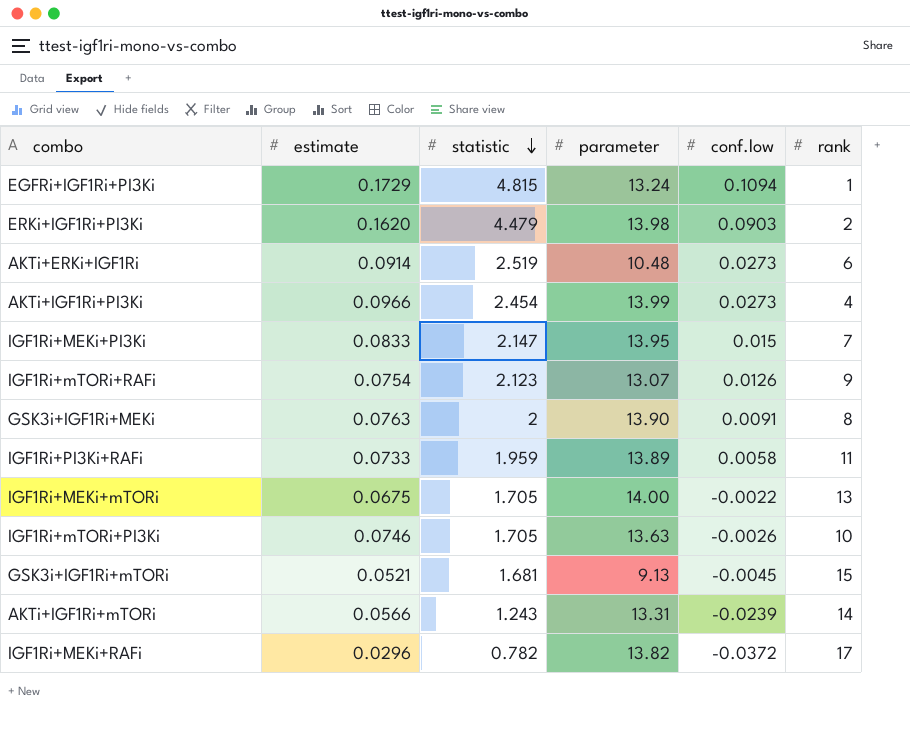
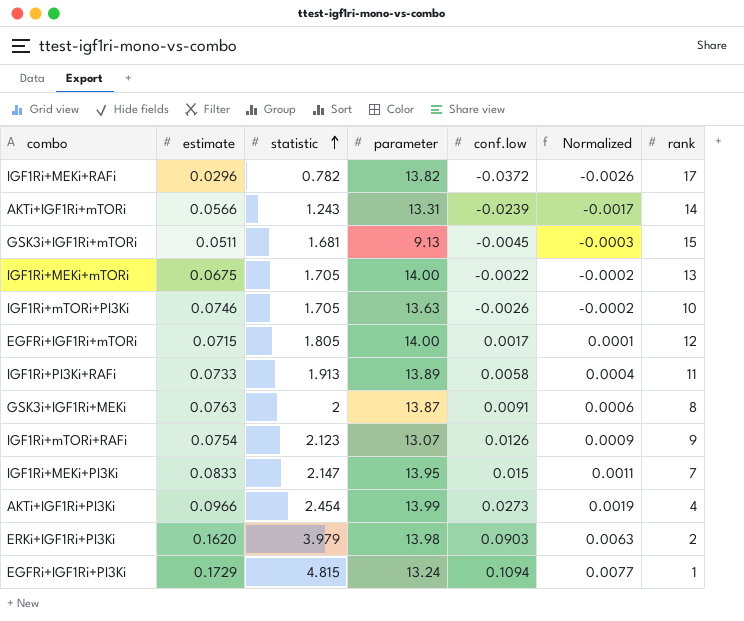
row order: statistic descending -> statistic ascending
column Normalized | formula: none -> [conf.low] * 0.07
row AKTi+ERKi+IGF1Ri: 0.0914 | 2.519 | 10.48 | 0.0273 | 6 -> none
GSK3i+IGF1Ri+mTORi | estimate: 0.0521 -> 0.0511
row EGFRi+IGF1Ri+mTORi: none -> 0.0715 | 1.805 | 14.00 | 0.0017 | 0.0001 | 12
IGF1Ri+PI3Ki+RAFi | statistic: 1.959 -> 1.913
GSK3i+IGF1Ri+MEKi | parameter: 13.90 -> 13.87
ERKi+IGF1Ri+PI3Ki | statistic: 4.479 -> 3.979

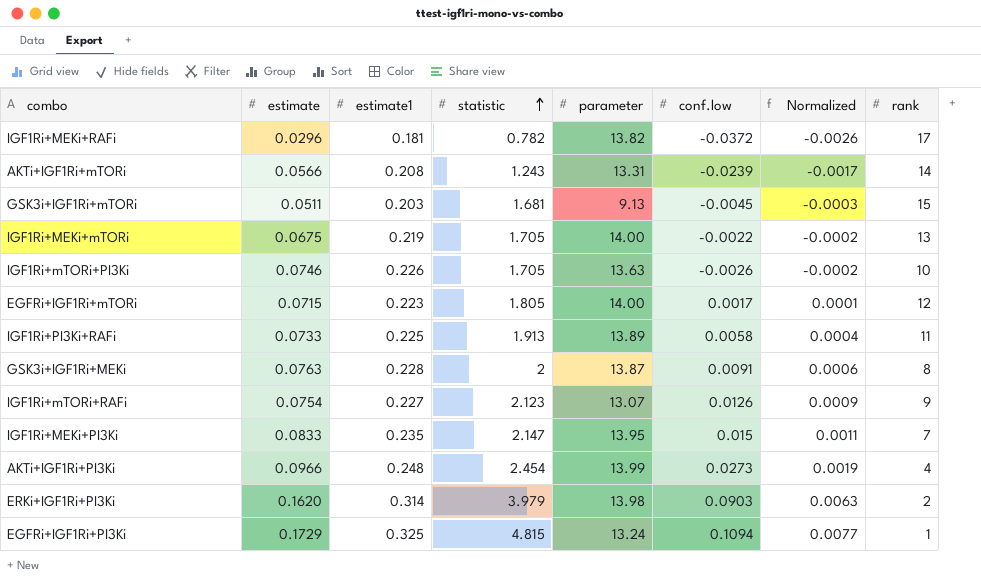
column estimate1 | position: none -> 3

